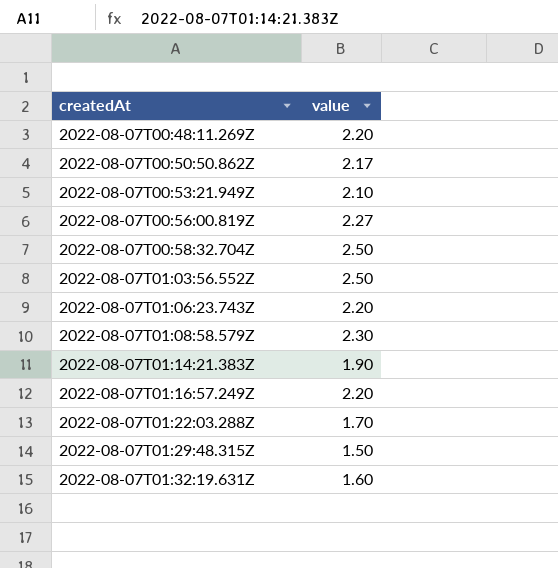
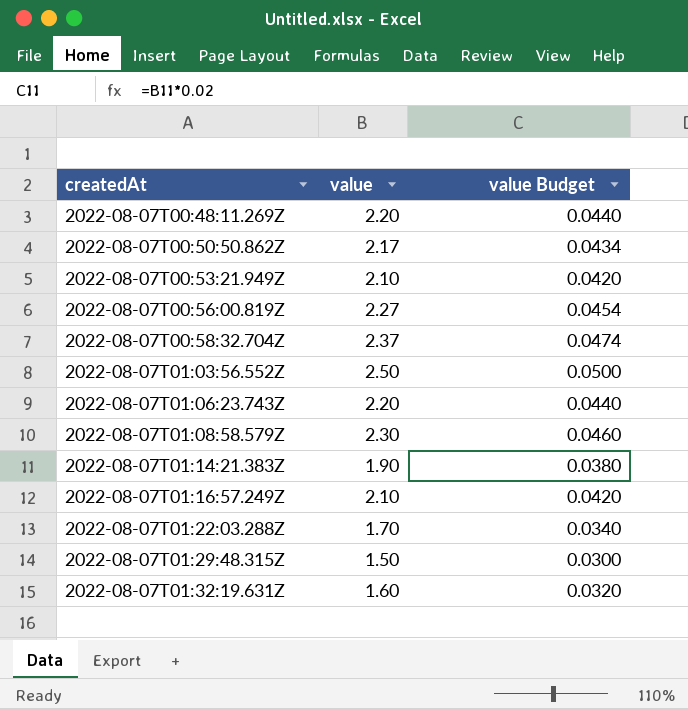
column value Budget | formula: none -> [value] * 0.02
2022-08-07T00:58:32.704Z | value: 2.50 -> 2.37
2022-08-07T01:16:57.249Z | value: 2.20 -> 2.10

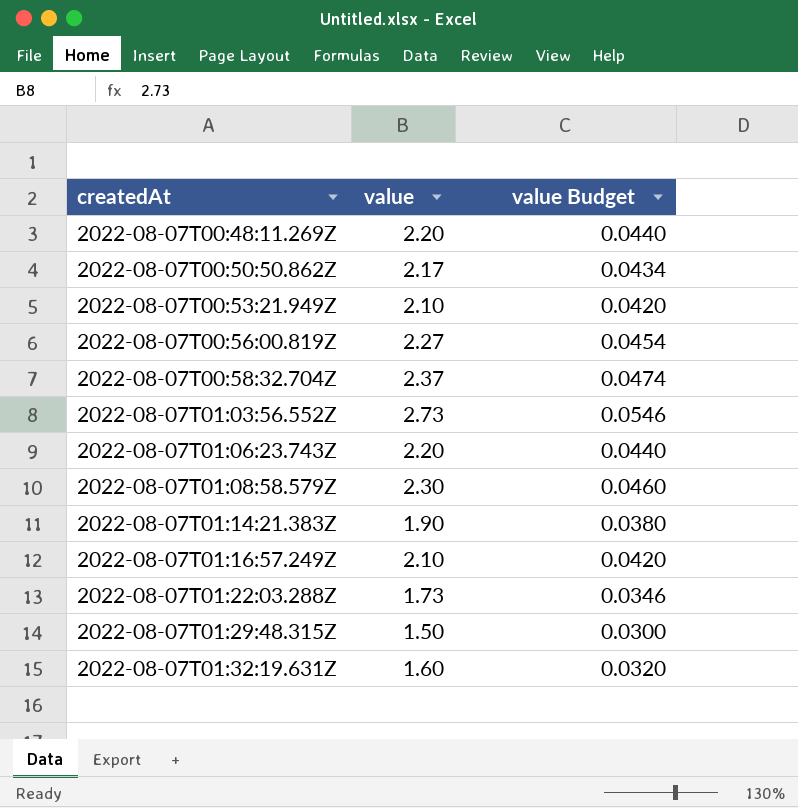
2022-08-07T01:03:56.552Z | value: 2.50 -> 2.73
2022-08-07T01:03:56.552Z | value Budget: 0.0500 -> 0.0546
2022-08-07T01:22:03.288Z | value: 1.70 -> 1.73
2022-08-07T01:22:03.288Z | value Budget: 0.0340 -> 0.0346

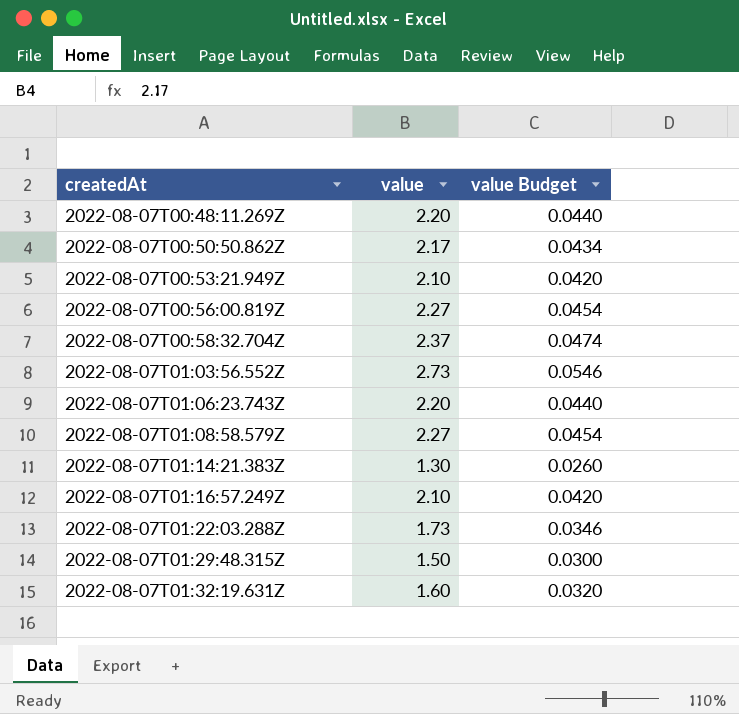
2022-08-07T01:08:58.579Z | value: 2.30 -> 2.27
2022-08-07T01:08:58.579Z | value Budget: 0.0460 -> 0.0454
2022-08-07T01:14:21.383Z | value: 1.90 -> 1.30
2022-08-07T01:14:21.383Z | value Budget: 0.0380 -> 0.0260

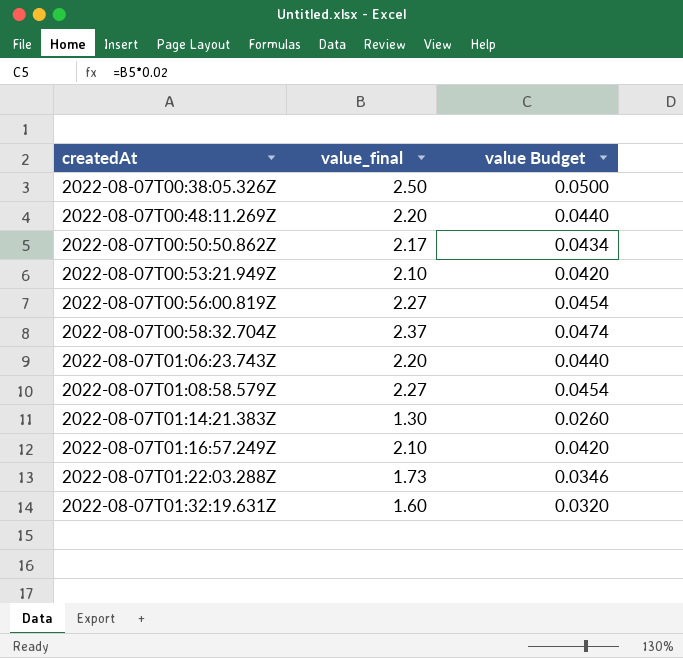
column name: value -> value_final
row 2022-08-07T01:03:56.552Z: 2.73 | 0.0546 -> none
row 2022-08-07T01:29:48.315Z: 1.50 | 0.0300 -> none
row 2022-08-07T00:38:05.326Z: none -> 2.50 | 0.0500

